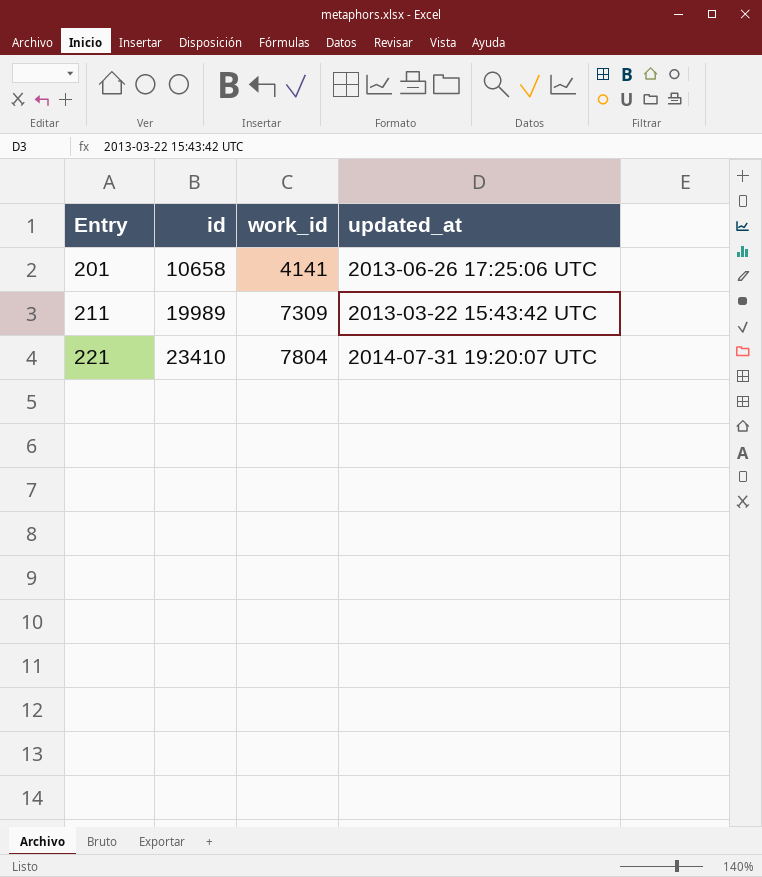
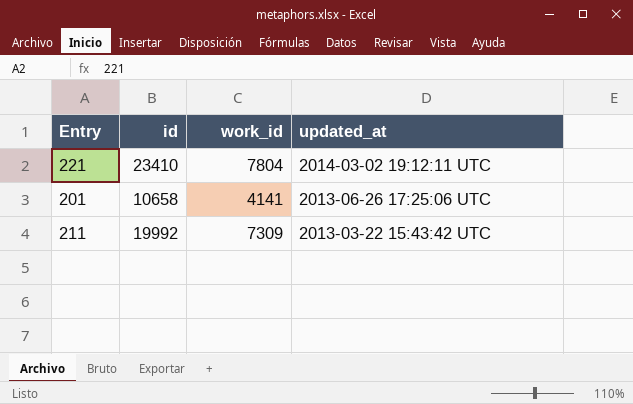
row order: Entry ascending -> updated_at descending
221 | updated_at: 2014-07-31 19:20:07 UTC -> 2014-03-02 19:12:11 UTC
211 | id: 19989 -> 19992

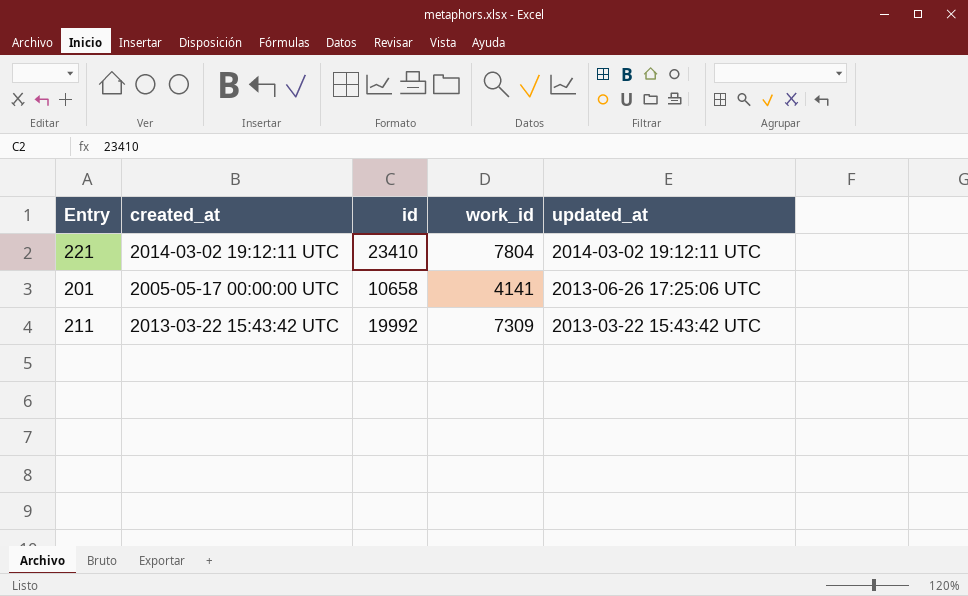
column created_at | position: none -> 2

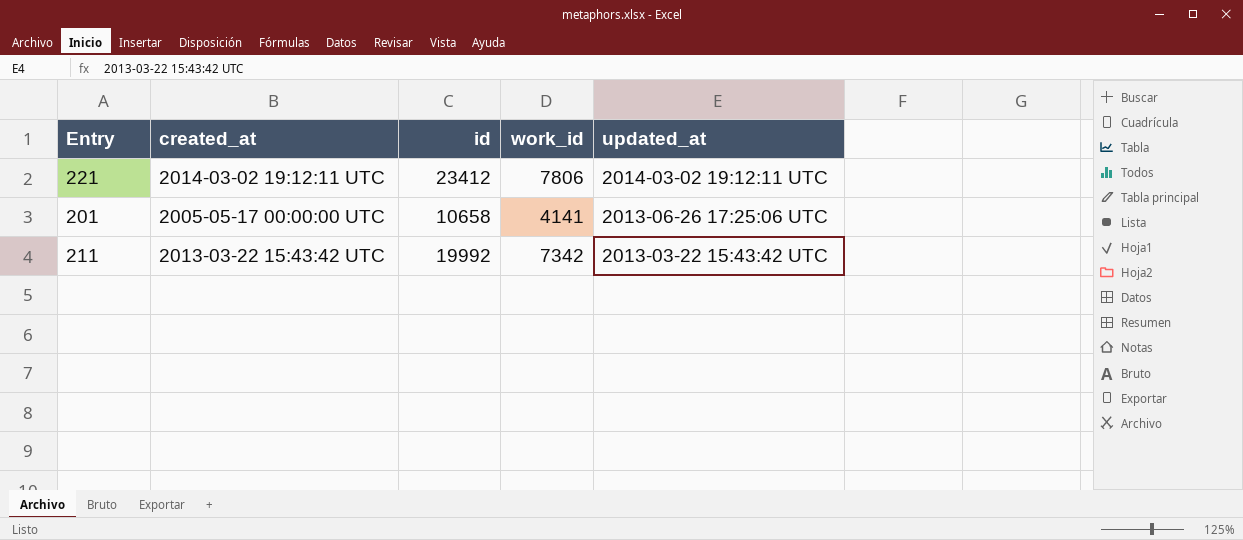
221 | id: 23410 -> 23412
221 | work_id: 7804 -> 7806
211 | work_id: 7309 -> 7342

